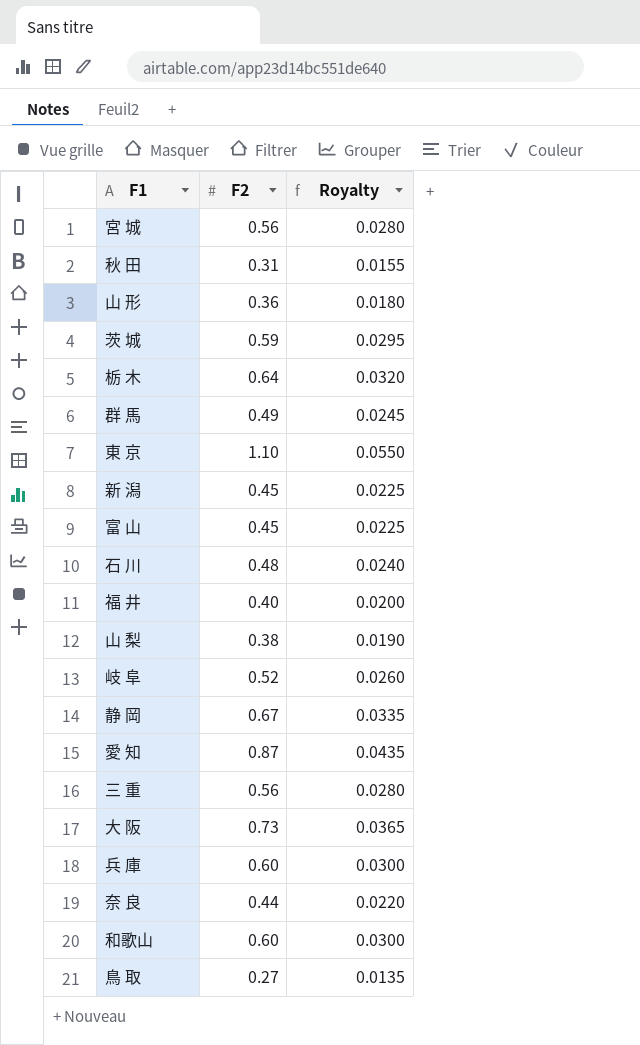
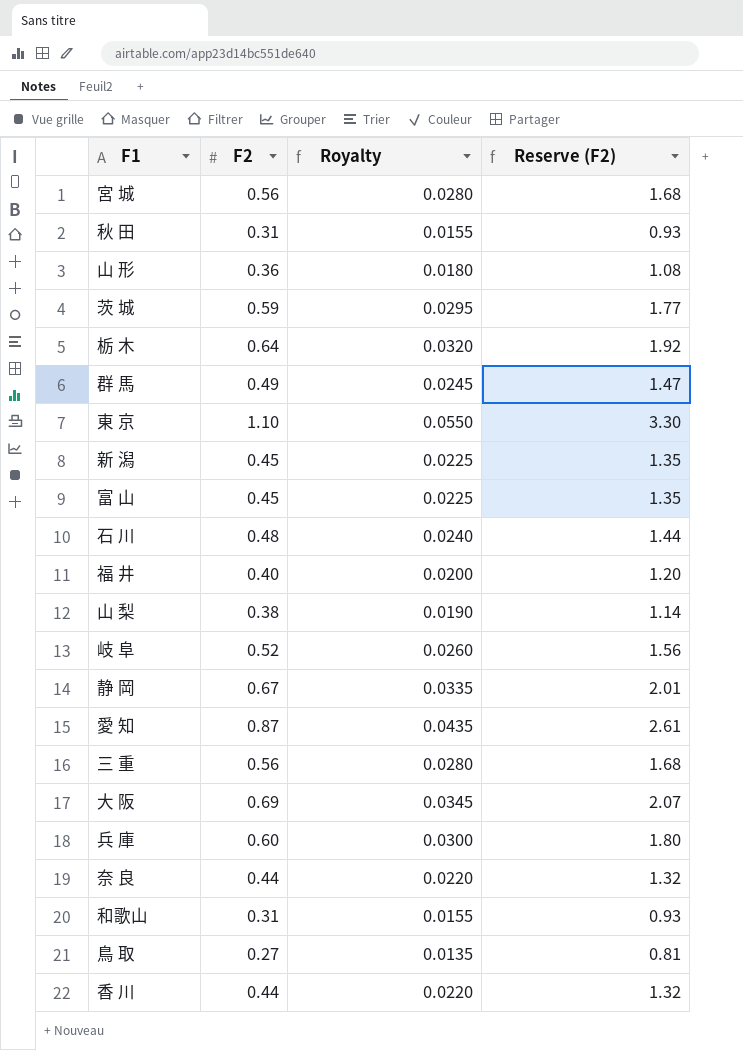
column Reserve (F2) | formula: none -> [F2] * 3
大 阪 | F2: 0.73 -> 0.69
大 阪 | Royalty: 0.0365 -> 0.0345
和歌山 | F2: 0.60 -> 0.31
和歌山 | Royalty: 0.0300 -> 0.0155
row 香 川: none -> 0.44 | 0.0220 | 1.32

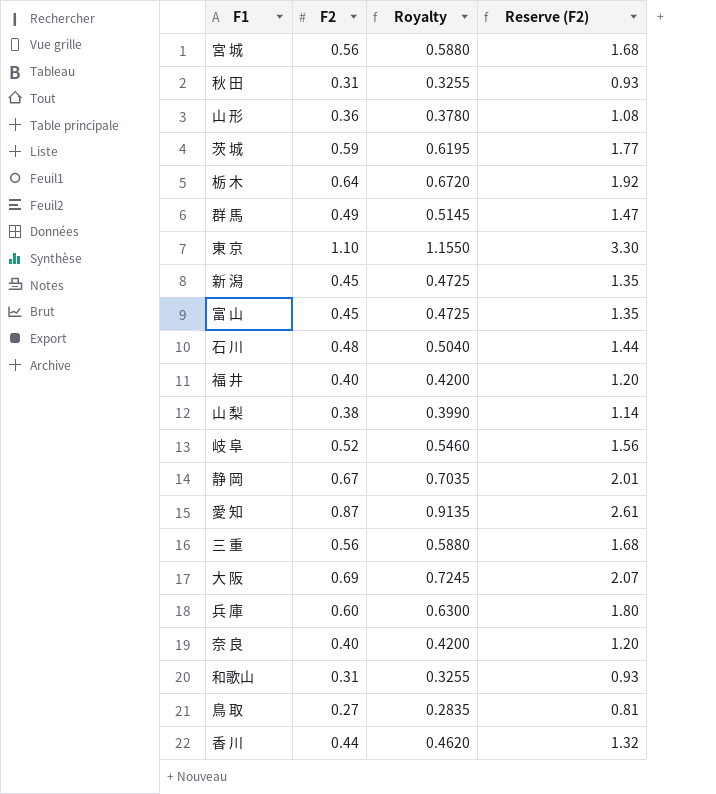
column Royalty | formula: [F2] * 0.05 -> [F2] * 1.05
奈 良 | F2: 0.44 -> 0.40
奈 良 | Reserve (F2): 1.32 -> 1.20

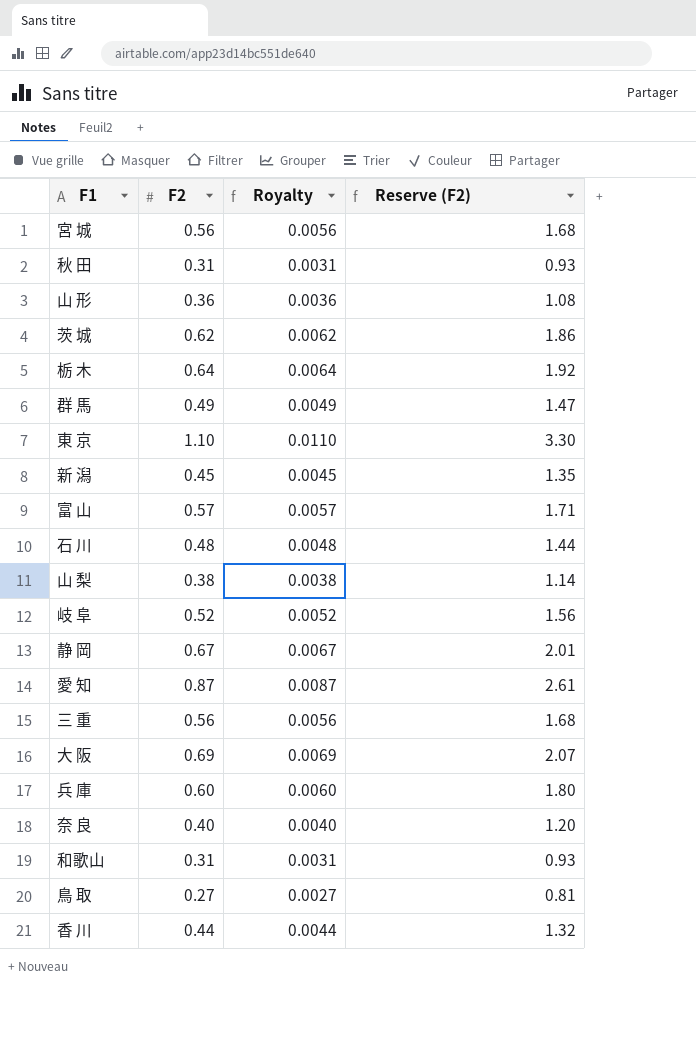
column Royalty | formula: [F2] * 1.05 -> [F2] * 0.01
row 福 井: 0.40 | 0.4200 | 1.20 -> none
茨 城 | F2: 0.59 -> 0.62
茨 城 | Reserve (F2): 1.77 -> 1.86
富 山 | F2: 0.45 -> 0.57
富 山 | Reserve (F2): 1.35 -> 1.71

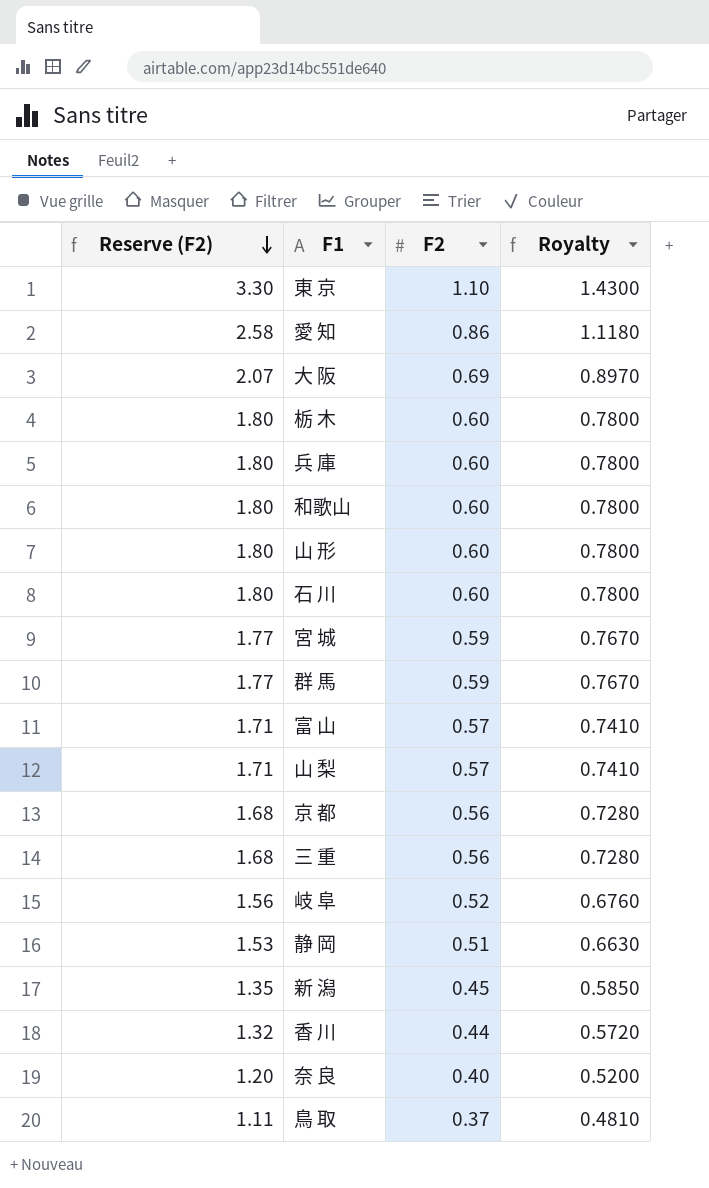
row order: none -> Reserve (F2) descending
column Reserve (F2) | position: 4 -> 1
column Royalty | formula: [F2] * 0.01 -> [F2] * 1.3
row 秋 田: 0.31 | 0.0031 | 0.93 -> none
row 茨 城: 0.62 | 0.0062 | 1.86 -> none
愛 知 | Reserve (F2): 2.61 -> 2.58
愛 知 | F2: 0.87 -> 0.86
栃 木 | Reserve (F2): 1.92 -> 1.80
栃 木 | F2: 0.64 -> 0.60
和歌山 | Reserve (F2): 0.93 -> 1.80
和歌山 | F2: 0.31 -> 0.60
山 形 | Reserve (F2): 1.08 -> 1.80
山 形 | F2: 0.36 -> 0.60
石 川 | Reserve (F2): 1.44 -> 1.80
石 川 | F2: 0.48 -> 0.60
宮 城 | Reserve (F2): 1.68 -> 1.77
宮 城 | F2: 0.56 -> 0.59
群 馬 | Reserve (F2): 1.47 -> 1.77
群 馬 | F2: 0.49 -> 0.59
山 梨 | Reserve (F2): 1.14 -> 1.71
山 梨 | F2: 0.38 -> 0.57
row 京 都: none -> 1.68 | 0.56 | 0.7280
静 岡 | Reserve (F2): 2.01 -> 1.53
静 岡 | F2: 0.67 -> 0.51
鳥 取 | Reserve (F2): 0.81 -> 1.11
鳥 取 | F2: 0.27 -> 0.37

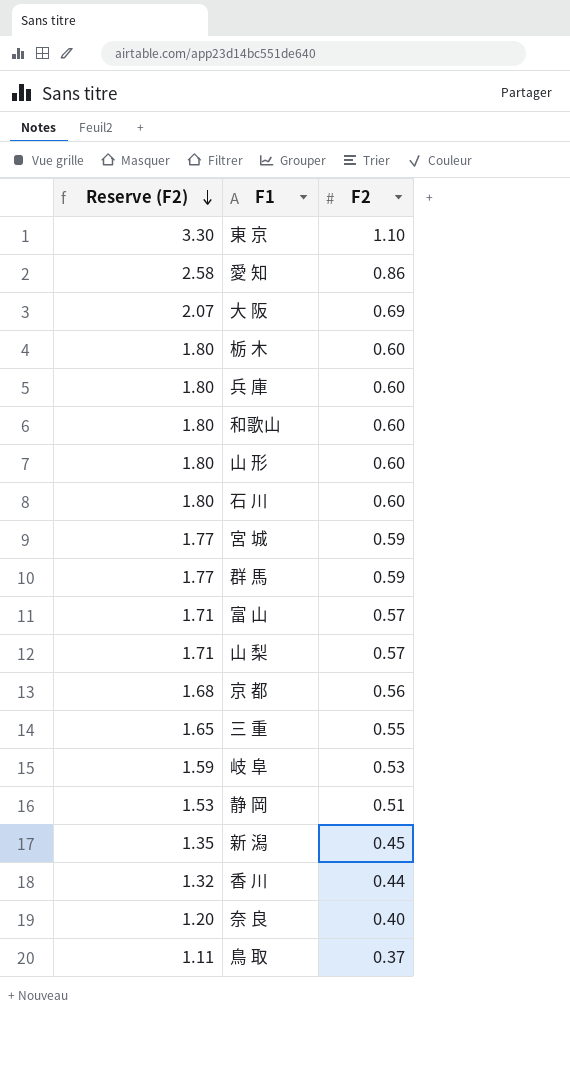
column Royalty | formula: [F2] * 1.3 -> none
三 重 | Reserve (F2): 1.68 -> 1.65
三 重 | F2: 0.56 -> 0.55
岐 阜 | Reserve (F2): 1.56 -> 1.59
岐 阜 | F2: 0.52 -> 0.53

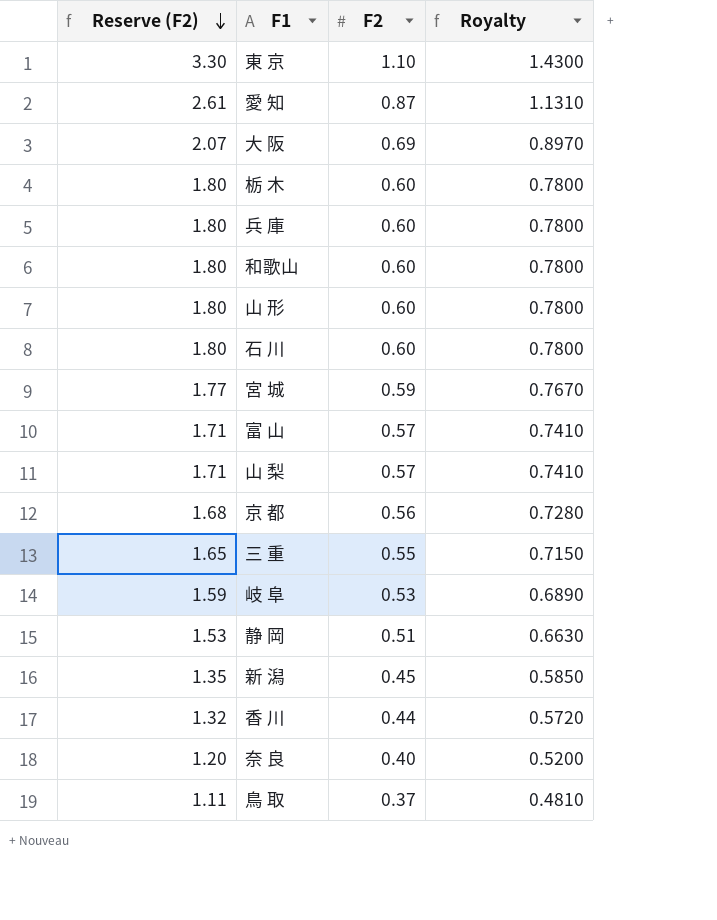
column Royalty | formula: none -> [F2] * 1.3
row 群 馬: 1.77 | 0.59 -> none
愛 知 | Reserve (F2): 2.58 -> 2.61
愛 知 | F2: 0.86 -> 0.87

